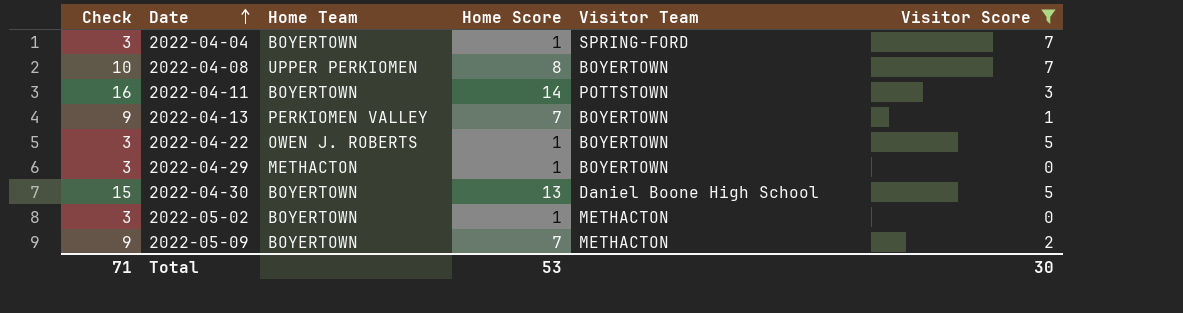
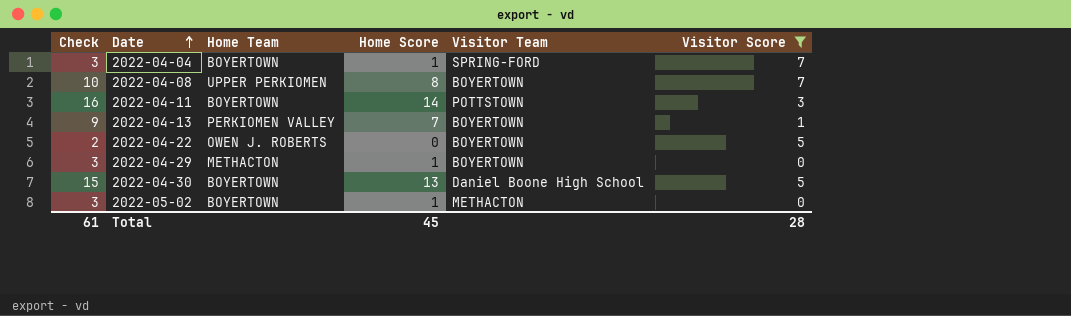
row 2022-05-09: 9 | BOYERTOWN | 7 | METHACTON | 2 -> none
2022-04-22 | Check: 3 -> 2
2022-04-22 | Home Score: 1 -> 0
Total | Check: 71 -> 61
Total | Home Score: 53 -> 45
Total | Visitor Score: 30 -> 28

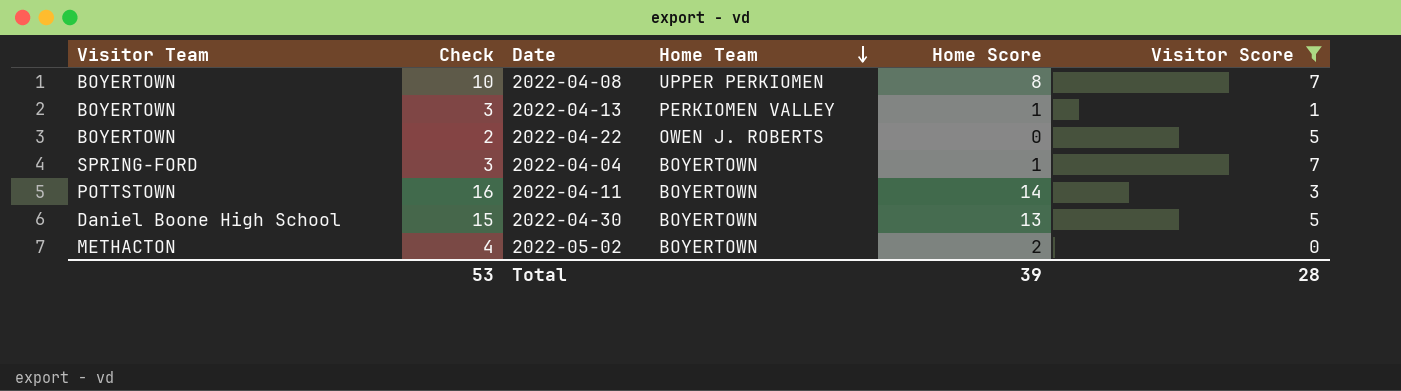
row order: Date ascending -> Home Team descending
column Visitor Team | position: 5 -> 1
row 2022-04-29: 3 | METHACTON | 1 | BOYERTOWN | 0 -> none
2022-04-13 | Check: 9 -> 3
2022-04-13 | Home Score: 7 -> 1
2022-05-02 | Check: 3 -> 4
2022-05-02 | Home Score: 1 -> 2
Total | Check: 61 -> 53
Total | Home Score: 45 -> 39

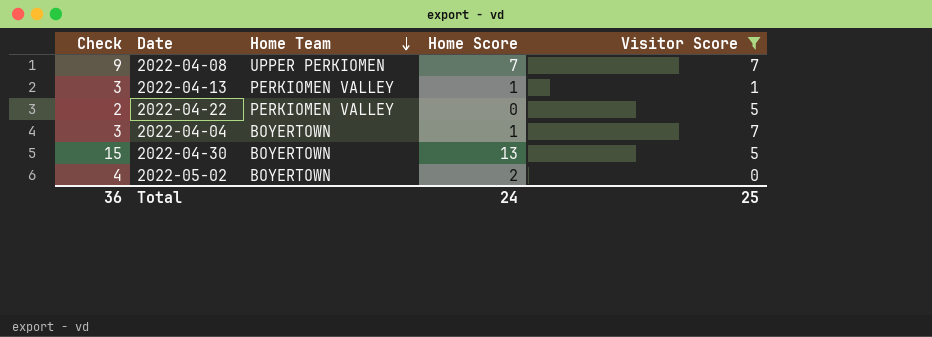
column Visitor Team | position: 1 -> none
row 2022-04-11: POTTSTOWN | 16 | BOYERTOWN | 14 | 3 -> none
2022-04-08 | Check: 10 -> 9
2022-04-08 | Home Score: 8 -> 7
2022-04-22 | Home Team: OWEN J. ROBERTS -> PERKIOMEN VALLEY
Total | Check: 53 -> 36
Total | Home Score: 39 -> 24
Total | Visitor Score: 28 -> 25

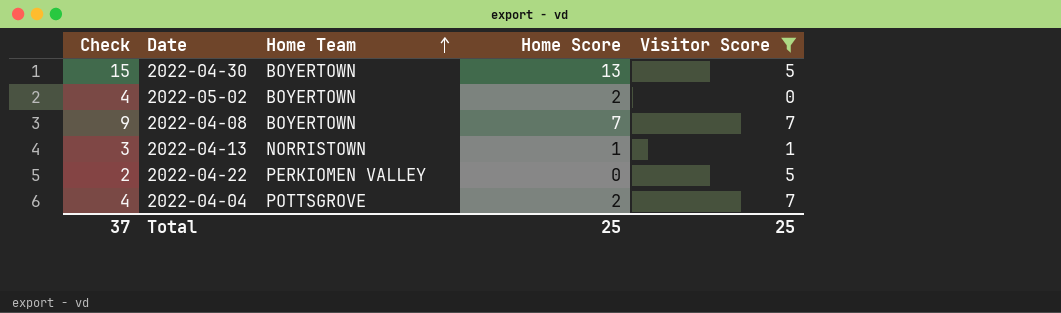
row order: Home Team descending -> Home Team ascending
2022-04-08 | Home Team: UPPER PERKIOMEN -> BOYERTOWN
2022-04-13 | Home Team: PERKIOMEN VALLEY -> NORRISTOWN
2022-04-04 | Check: 3 -> 4
2022-04-04 | Home Team: BOYERTOWN -> POTTSGROVE
2022-04-04 | Home Score: 1 -> 2
Total | Check: 36 -> 37
Total | Home Score: 24 -> 25

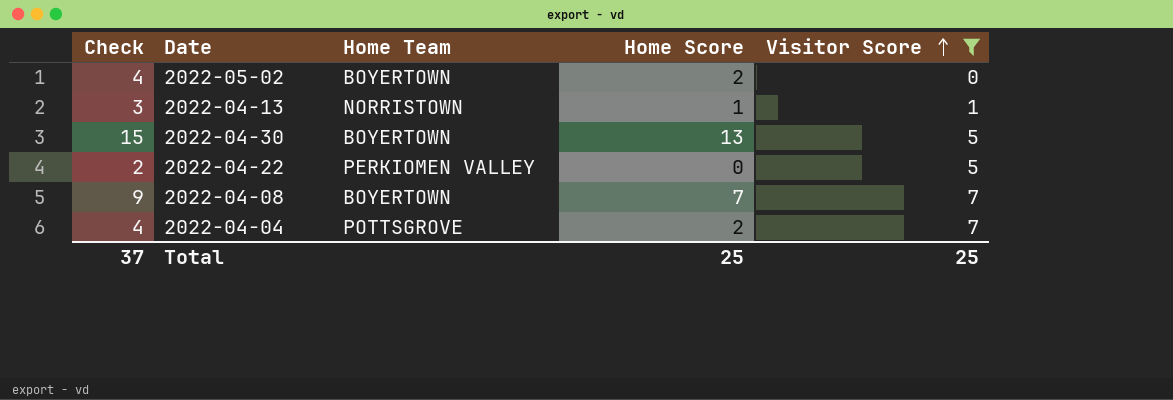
row order: Home Team ascending -> Visitor Score ascending

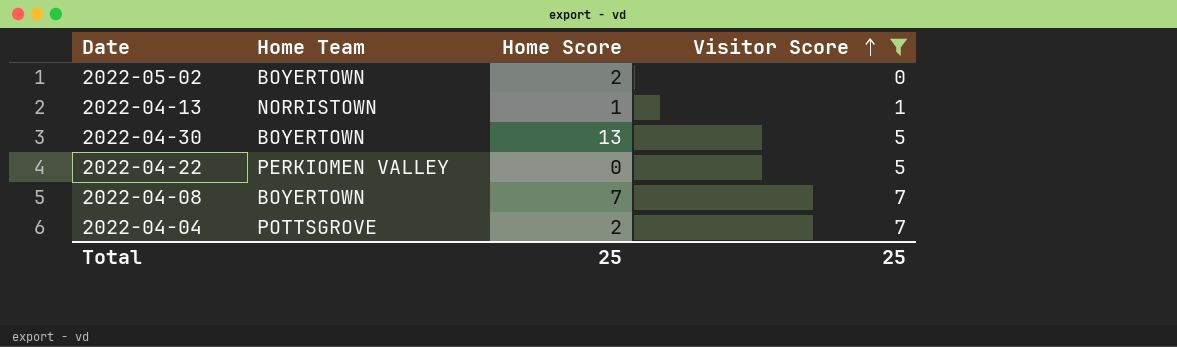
column Check | formula: [Home Score] + 2 -> none

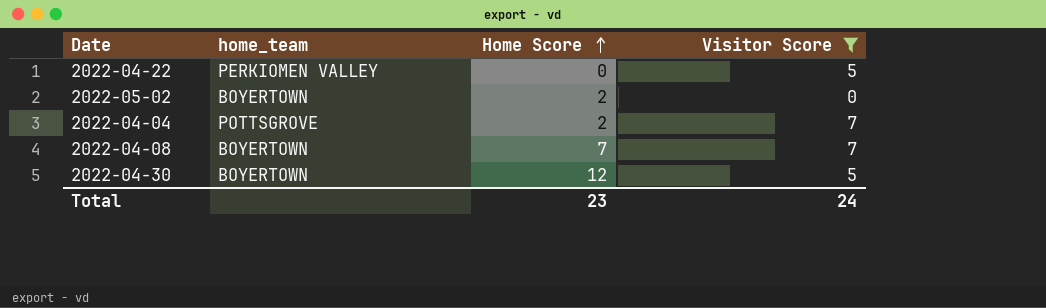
row order: Visitor Score ascending -> Home Score ascending
column name: Home Team -> home_team
row 2022-04-13: NORRISTOWN | 1 | 1 -> none
2022-04-30 | Home Score: 13 -> 12
Total | Home Score: 25 -> 23
Total | Visitor Score: 25 -> 24

